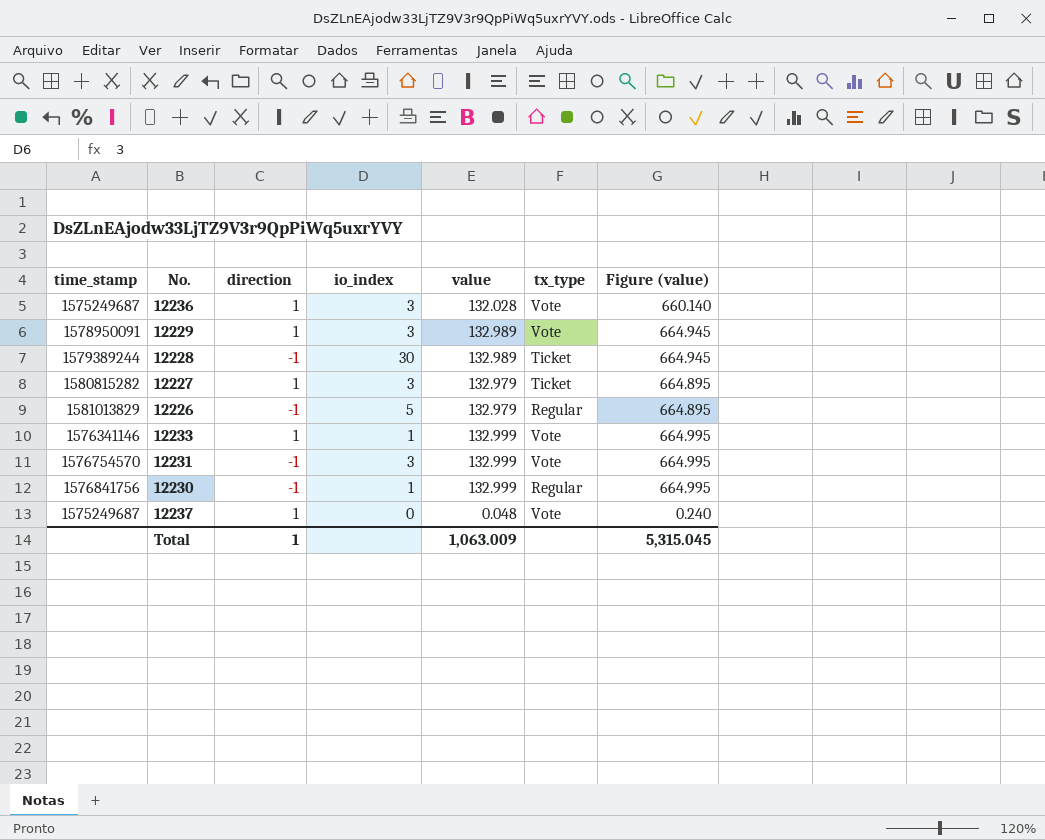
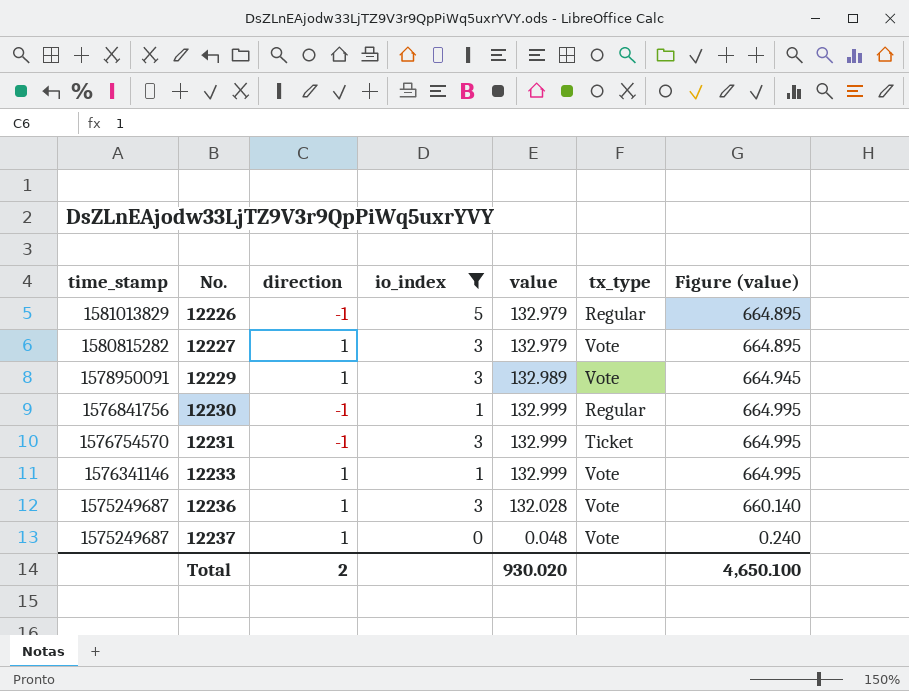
filter: none -> io_index != 30
row order: none -> time_stamp descending
12227 | tx_type: Ticket -> Vote
12231 | tx_type: Vote -> Ticket
Total | direction: 1 -> 2
Total | value: 1,063.009 -> 930.020
Total | Figure (value): 5,315.045 -> 4,650.100

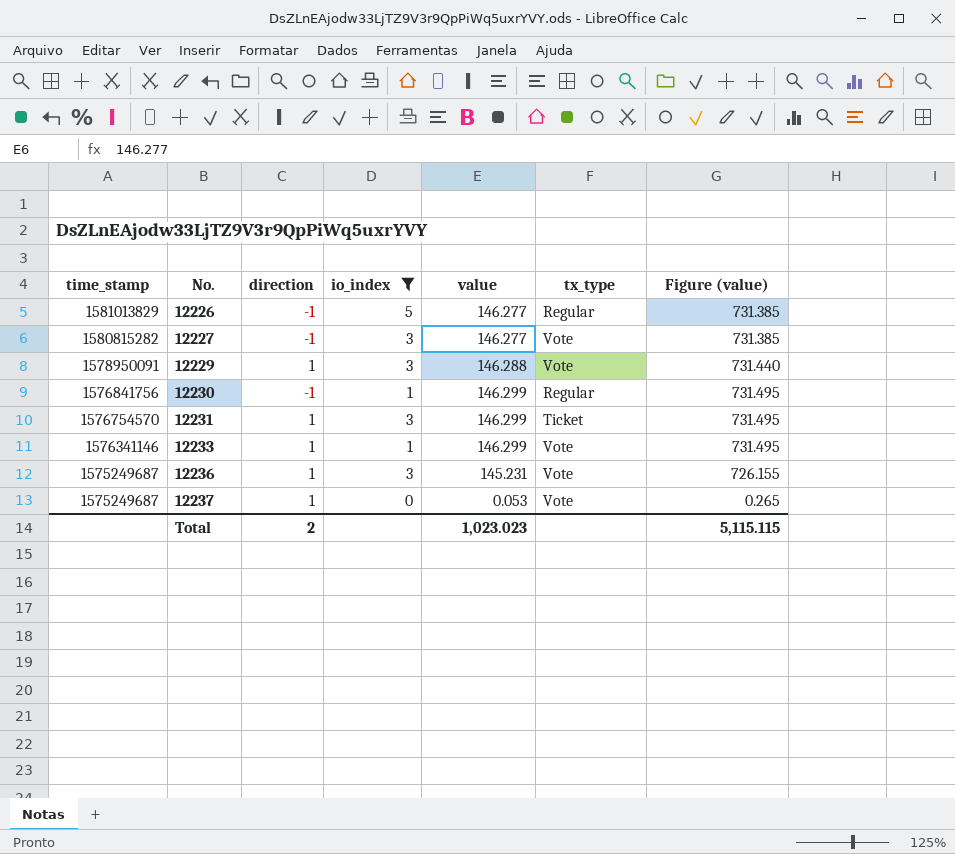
12226 | value: 132.979 -> 146.277
12226 | Figure (value): 664.895 -> 731.385
12227 | direction: 1 -> -1
12227 | value: 132.979 -> 146.277
12227 | Figure (value): 664.895 -> 731.385
12229 | value: 132.989 -> 146.288
12229 | Figure (value): 664.945 -> 731.440
12230 | value: 132.999 -> 146.299
12230 | Figure (value): 664.995 -> 731.495
12231 | direction: -1 -> 1
12231 | value: 132.999 -> 146.299
12231 | Figure (value): 664.995 -> 731.495
12233 | value: 132.999 -> 146.299
12233 | Figure (value): 664.995 -> 731.495
12236 | value: 132.028 -> 145.231
12236 | Figure (value): 660.140 -> 726.155
12237 | value: 0.048 -> 0.053
12237 | Figure (value): 0.240 -> 0.265
Total | value: 930.020 -> 1,023.023
Total | Figure (value): 4,650.100 -> 5,115.115

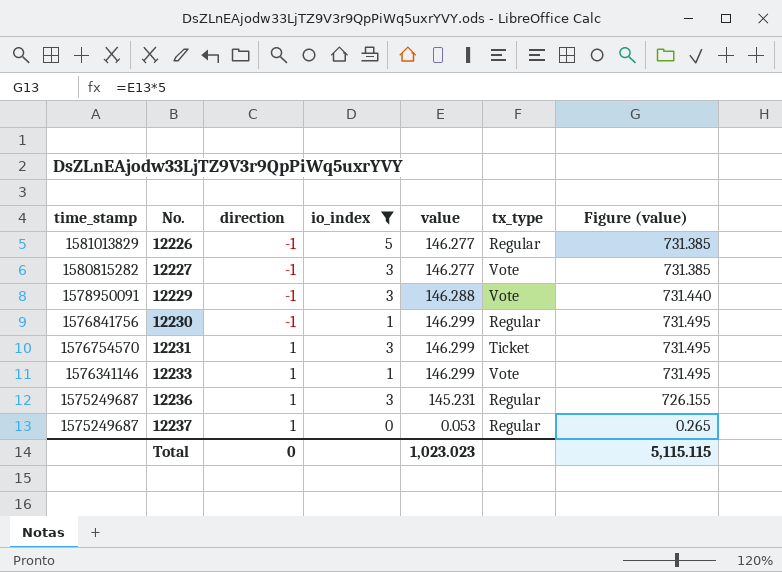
12229 | direction: 1 -> -1
12236 | tx_type: Vote -> Regular
12237 | tx_type: Vote -> Regular
Total | direction: 2 -> 0

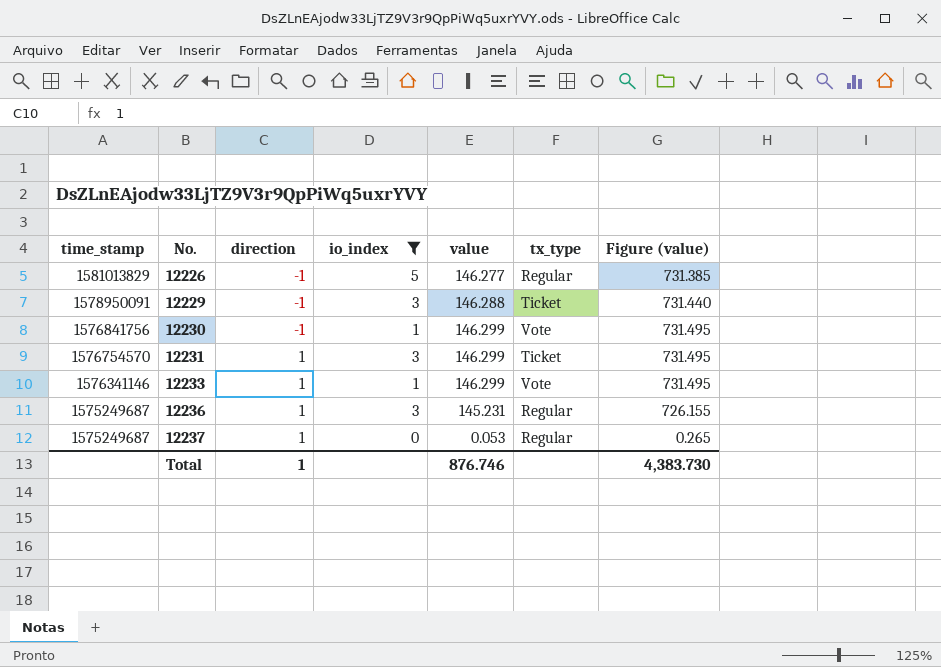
row 12227: 1580815282 | -1 | 3 | 146.277 | Vote | 731.385 -> none
12229 | tx_type: Vote -> Ticket
12230 | tx_type: Regular -> Vote
Total | direction: 0 -> 1
Total | value: 1,023.023 -> 876.746
Total | Figure (value): 5,115.115 -> 4,383.730

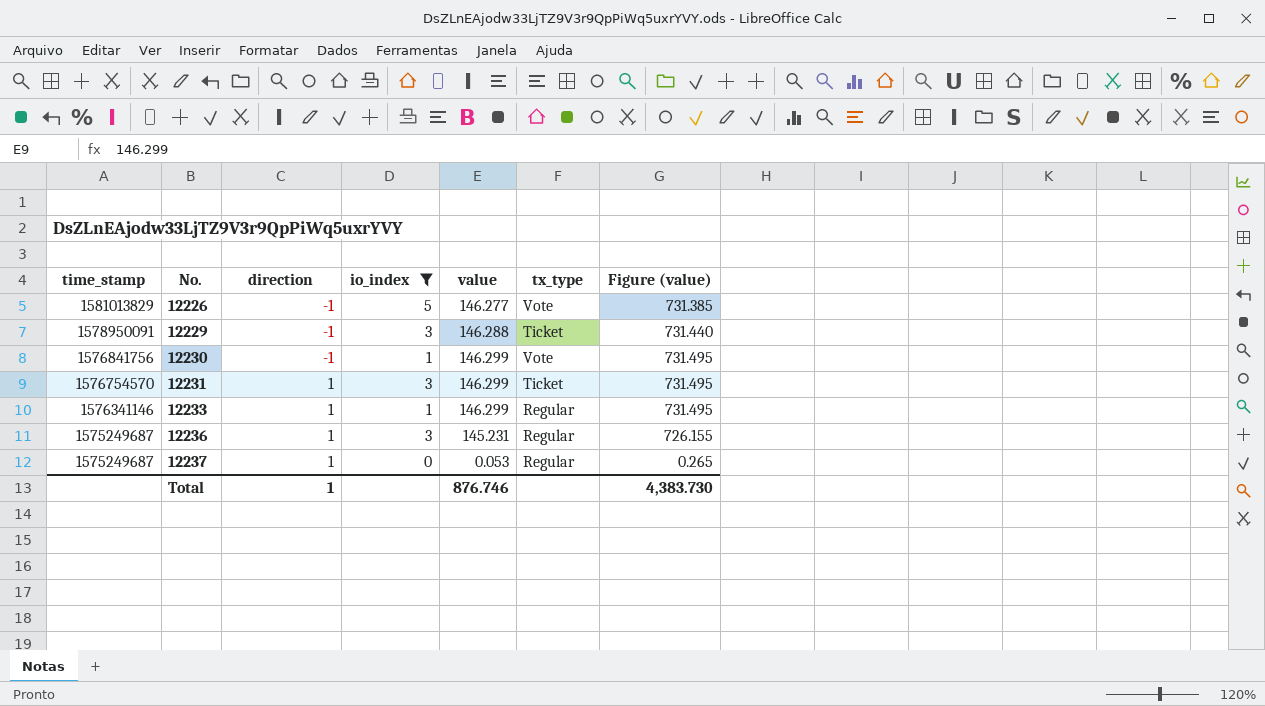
12226 | tx_type: Regular -> Vote
12233 | tx_type: Vote -> Regular

